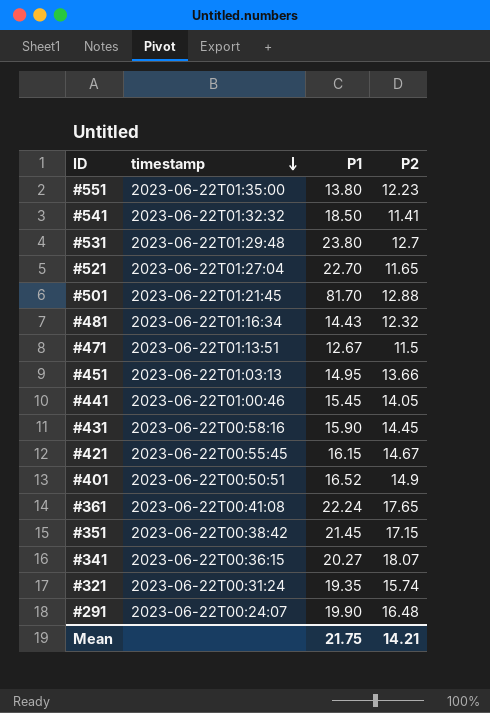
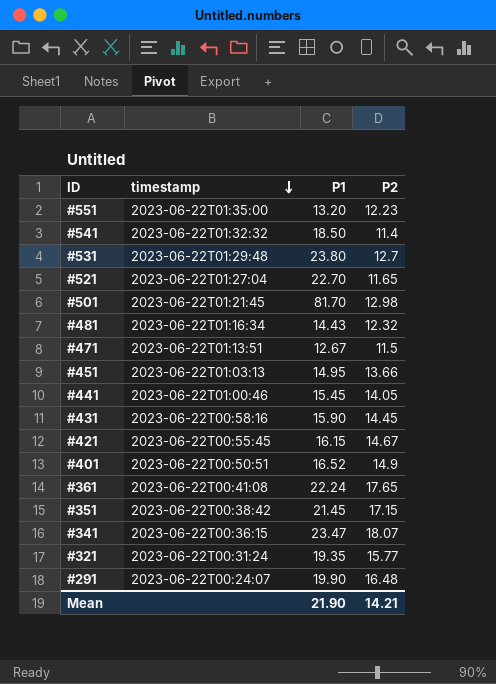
#551 | P1: 13.80 -> 13.20
#541 | P2: 11.41 -> 11.4
#501 | P2: 12.88 -> 12.98
#341 | P1: 20.27 -> 23.47
#321 | P2: 15.74 -> 15.77
Mean | P1: 21.75 -> 21.90

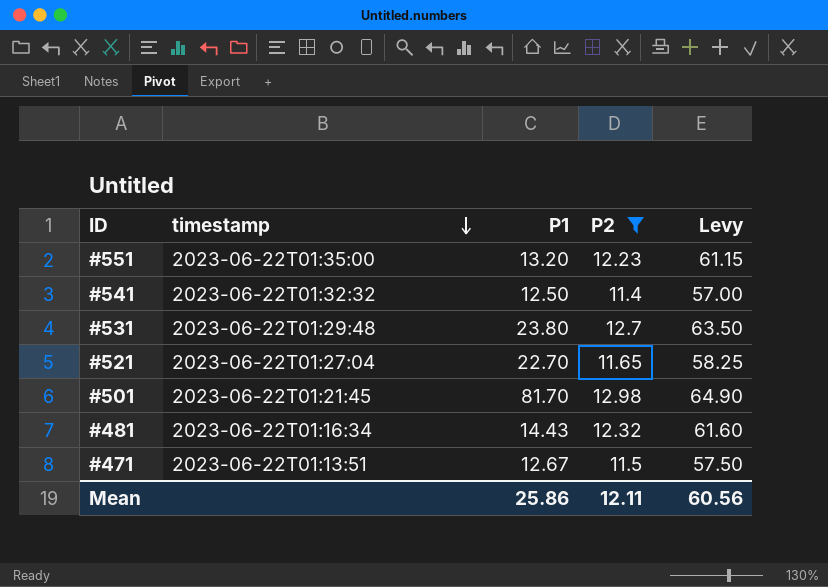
filter: none -> P2 <= 12.98
column Levy | formula: none -> [P2] * 5
#541 | P1: 18.50 -> 12.50
Mean | P1: 21.90 -> 25.86
Mean | P2: 14.21 -> 12.11

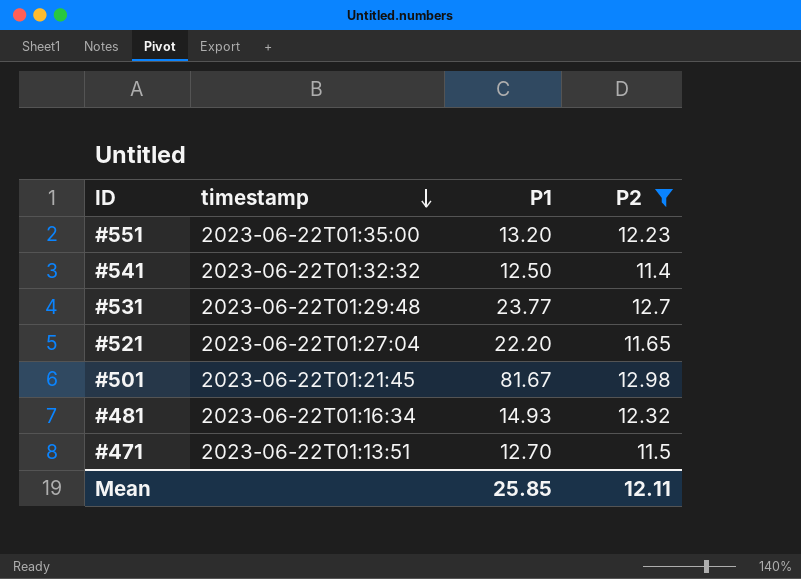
column Levy | formula: [P2] * 5 -> none
#531 | P1: 23.80 -> 23.77
#521 | P1: 22.70 -> 22.20
#501 | P1: 81.70 -> 81.67
#481 | P1: 14.43 -> 14.93
#471 | P1: 12.67 -> 12.70
Mean | P1: 25.86 -> 25.85

